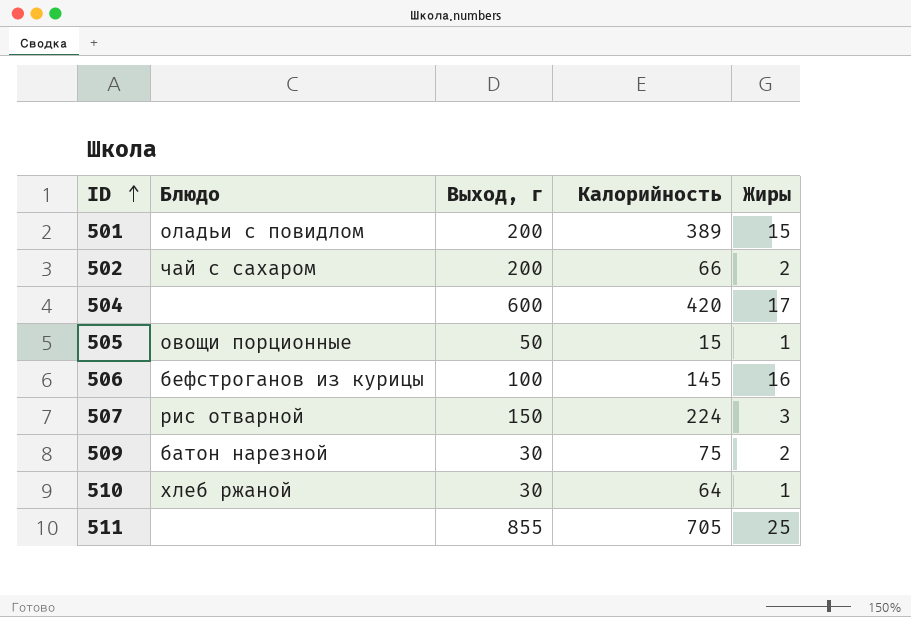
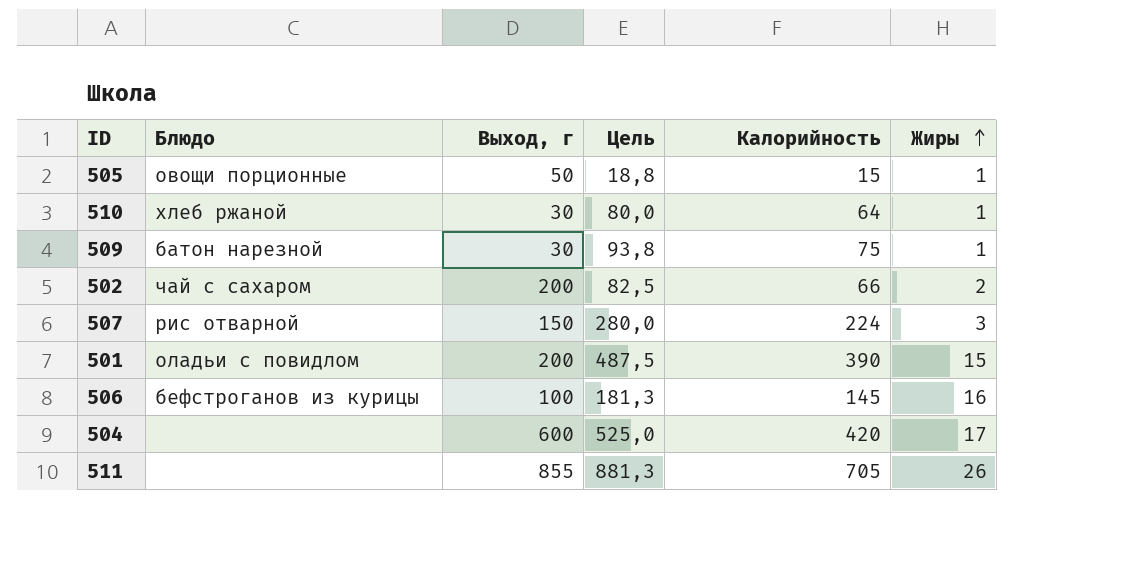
row order: ID ascending -> Жиры ascending
column Цель | formula: none -> [Калорийность] * 1,25
509 | Жиры: 2 -> 1
501 | Калорийность: 389 -> 390
511 | Жиры: 25 -> 26

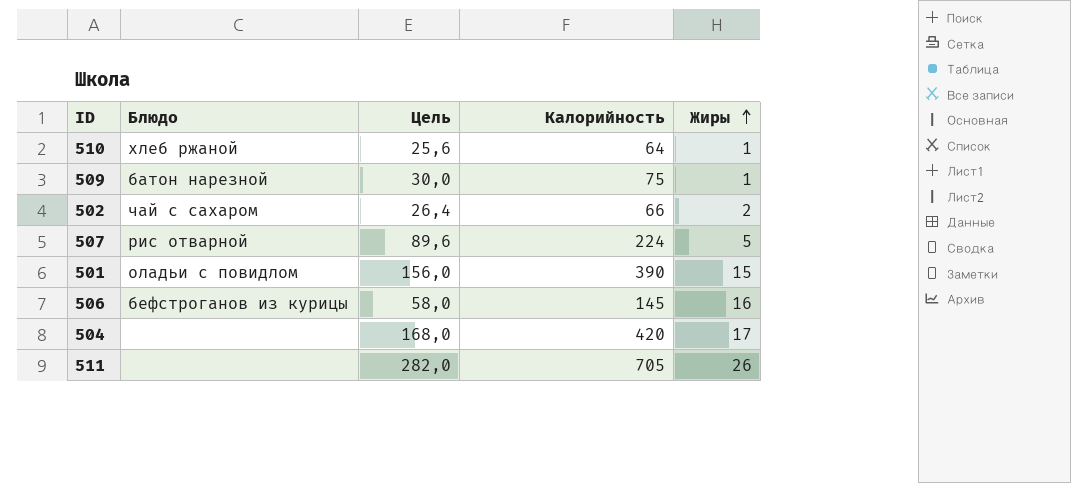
column Выход, г | position: 3 -> none
column Цель | formula: [Калорийность] * 1,25 -> [Калорийность] * 0,4
row 505: овощи порционные | 50 | 18,8 | 15 | 1 -> none
507 | Жиры: 3 -> 5

